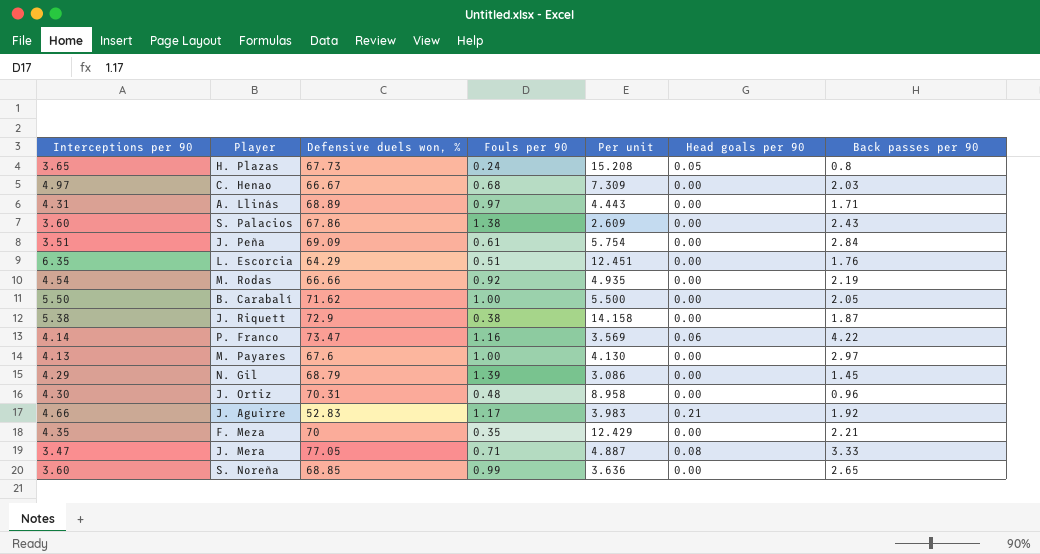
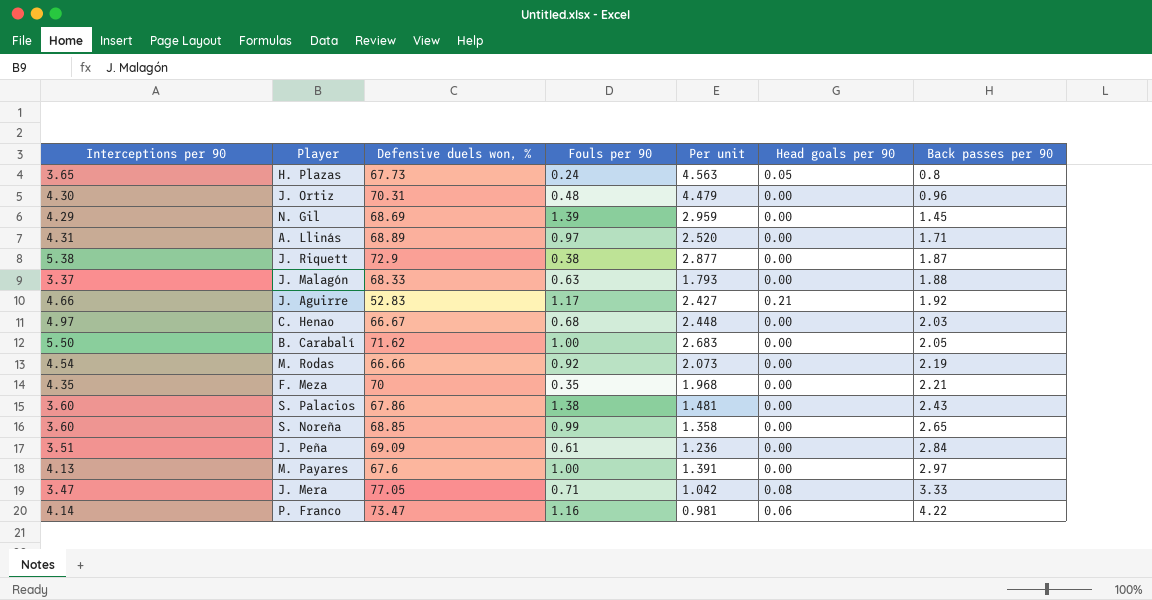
row order: none -> Back passes per 90 ascending
column Per unit | formula: [Interceptions per 90] / [Fouls per 90] -> [Interceptions per 90] / [Back passes per 90]
row L. Escorcia: 6.35 | 64.29 | 0.51 | 12.451 | 0.00 | 1.76 -> none
N. Gil | Defensive duels won, %: 68.79 -> 68.69
row J. Malagón: none -> 3.37 | 68.33 | 0.63 | 1.793 | 0.00 | 1.88

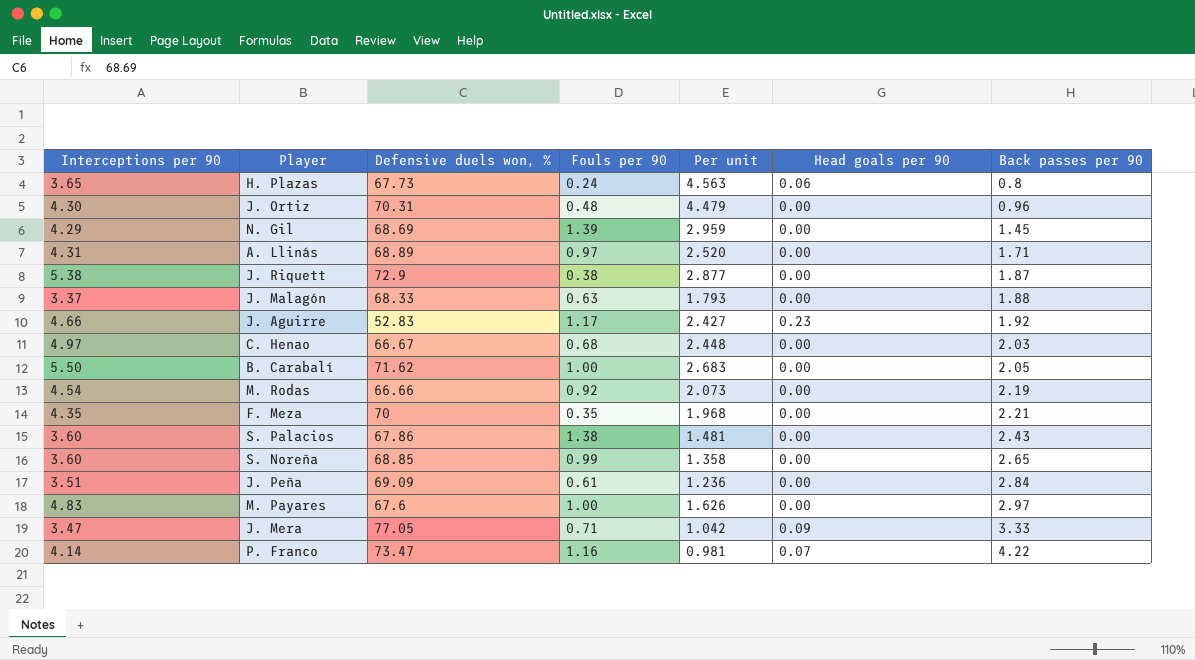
H. Plazas | Head goals per 90: 0.05 -> 0.06
J. Aguirre | Head goals per 90: 0.21 -> 0.23
M. Payares | Interceptions per 90: 4.13 -> 4.83
M. Payares | Per unit: 1.391 -> 1.626
J. Mera | Head goals per 90: 0.08 -> 0.09
P. Franco | Head goals per 90: 0.06 -> 0.07

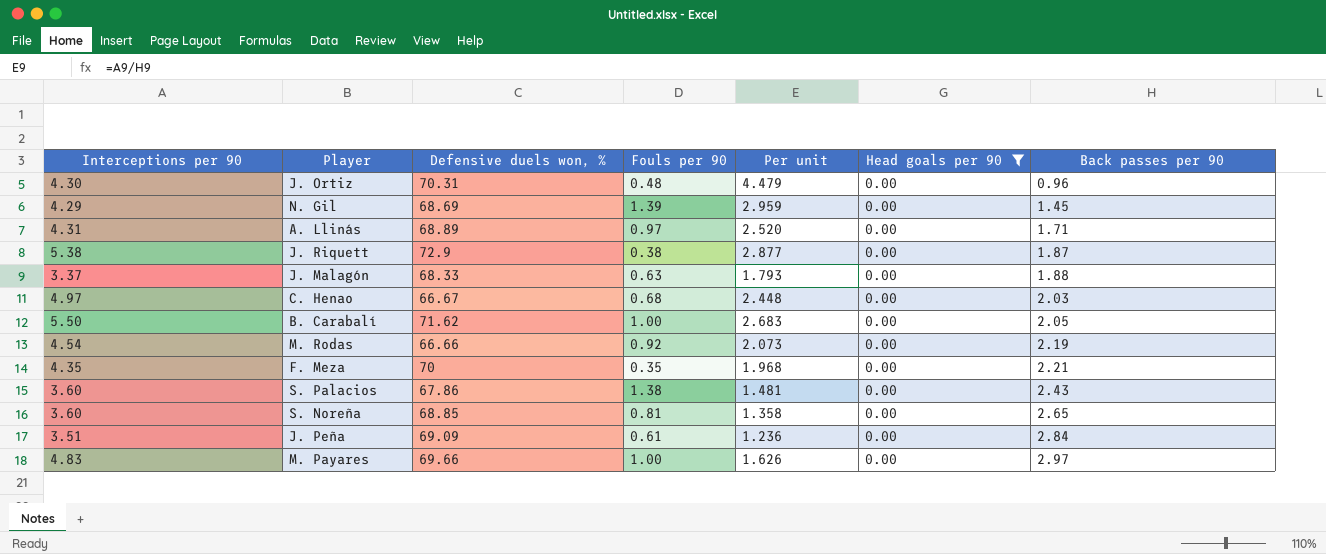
filter: none -> Head goals per 90 = 0.00
S. Noreña | Fouls per 90: 0.99 -> 0.81
M. Payares | Defensive duels won, %: 67.6 -> 69.66

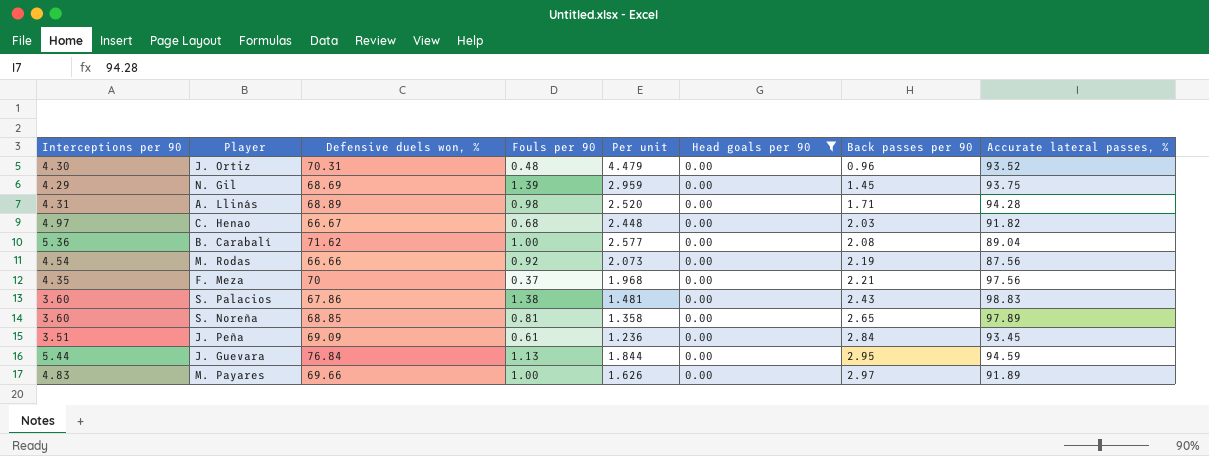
column Accurate lateral passes, % | position: none -> 8
row J. Riquett: 5.38 | 72.9 | 0.38 | 2.877 | 0.00 | 1.87 -> none
row J. Malagón: 3.37 | 68.33 | 0.63 | 1.793 | 0.00 | 1.88 -> none
A. Llinás | Fouls per 90: 0.97 -> 0.98
B. Carabalí | Interceptions per 90: 5.50 -> 5.36
B. Carabalí | Per unit: 2.683 -> 2.577
B. Carabalí | Back passes per 90: 2.05 -> 2.08
F. Meza | Fouls per 90: 0.35 -> 0.37
row J. Guevara: none -> 5.44 | 76.84 | 1.13 | 1.844 | 0.00 | 2.95 | 94.59

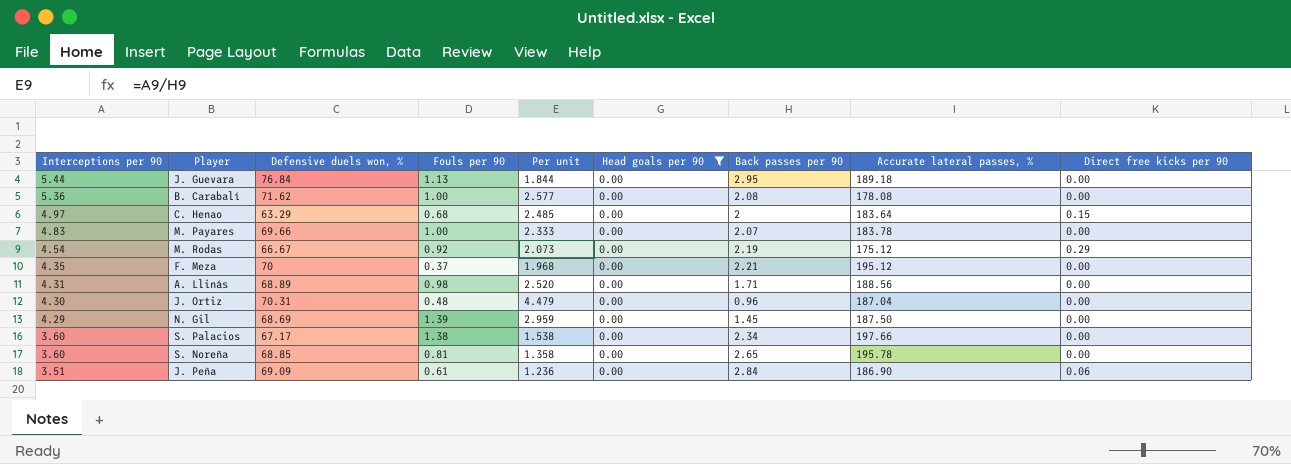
row order: Back passes per 90 ascending -> Interceptions per 90 descending
column Direct free kicks per 90 | position: none -> 9
J. Guevara | Accurate lateral passes, %: 94.59 -> 189.18
B. Carabalí | Accurate lateral passes, %: 89.04 -> 178.08
C. Henao | Defensive duels won, %: 66.67 -> 63.29
C. Henao | Per unit: 2.448 -> 2.485
C. Henao | Back passes per 90: 2.03 -> 2
C. Henao | Accurate lateral passes, %: 91.82 -> 183.64
M. Payares | Per unit: 1.626 -> 2.333
M. Payares | Back passes per 90: 2.97 -> 2.07
M. Payares | Accurate lateral passes, %: 91.89 -> 183.78
M. Rodas | Defensive duels won, %: 66.66 -> 66.67
M. Rodas | Accurate lateral passes, %: 87.56 -> 175.12
F. Meza | Accurate lateral passes, %: 97.56 -> 195.12
A. Llinás | Accurate lateral passes, %: 94.28 -> 188.56
J. Ortiz | Accurate lateral passes, %: 93.52 -> 187.04
N. Gil | Accurate lateral passes, %: 93.75 -> 187.50
S. Palacios | Defensive duels won, %: 67.86 -> 67.17
S. Palacios | Per unit: 1.481 -> 1.538
S. Palacios | Back passes per 90: 2.43 -> 2.34
S. Palacios | Accurate lateral passes, %: 98.83 -> 197.66
S. Noreña | Accurate lateral passes, %: 97.89 -> 195.78
J. Peña | Accurate lateral passes, %: 93.45 -> 186.90

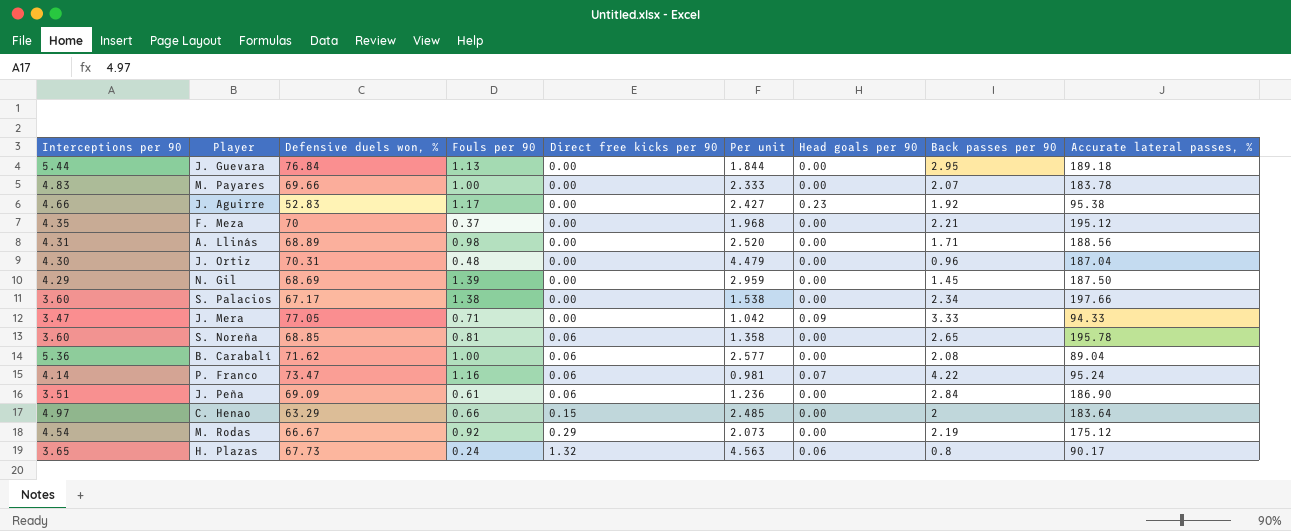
filter: Head goals per 90 = 0.00 -> none
row order: Interceptions per 90 descending -> Direct free kicks per 90 ascending
column Direct free kicks per 90 | position: 9 -> 5
S. Noreña | Direct free kicks per 90: 0.00 -> 0.06
B. Carabalí | Direct free kicks per 90: 0.00 -> 0.06
B. Carabalí | Accurate lateral passes, %: 178.08 -> 89.04
C. Henao | Fouls per 90: 0.68 -> 0.66

